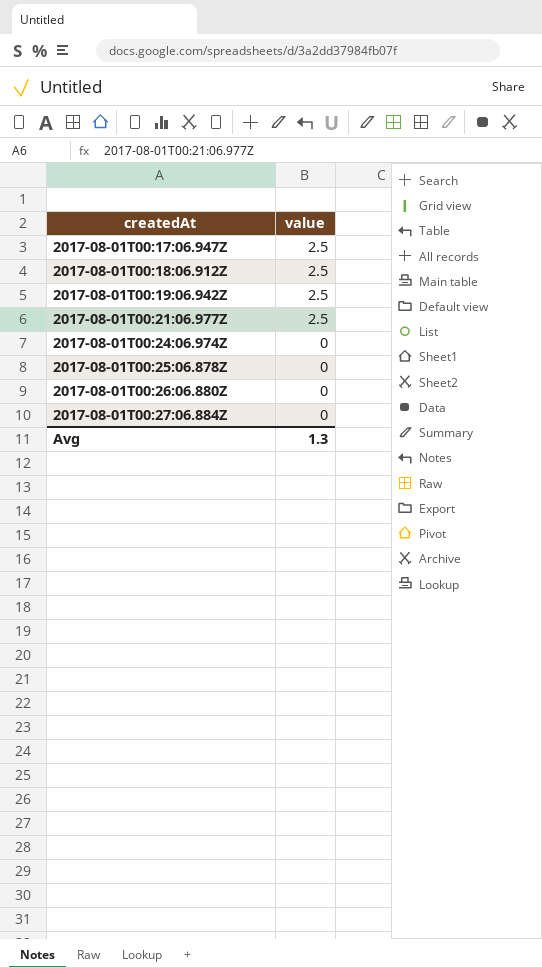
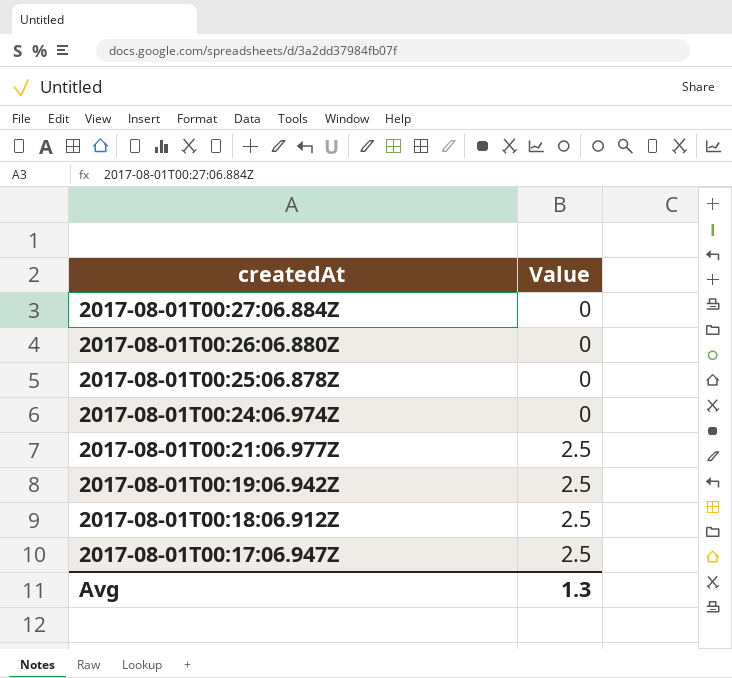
row order: createdAt ascending -> createdAt descending
column name: value -> Value

